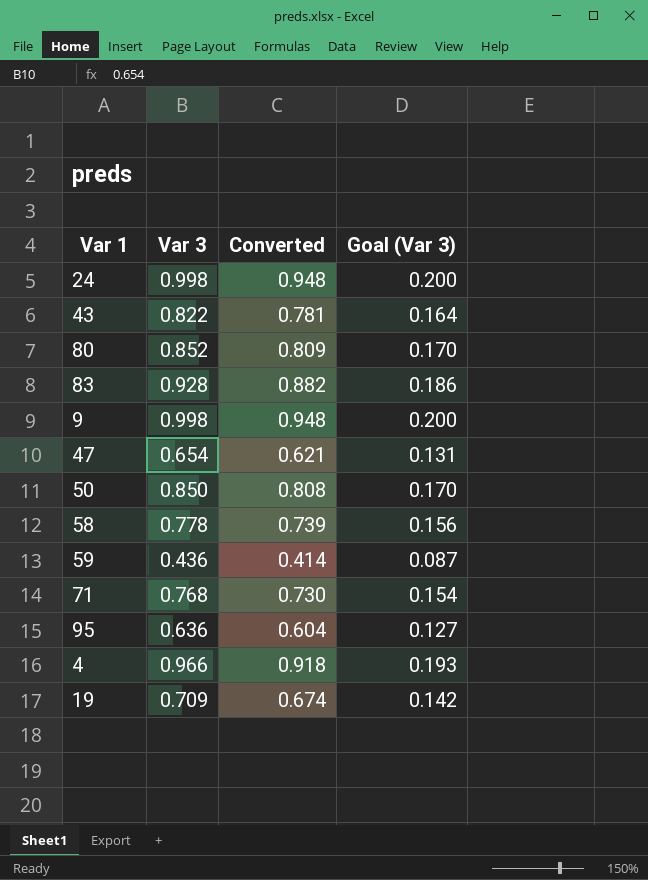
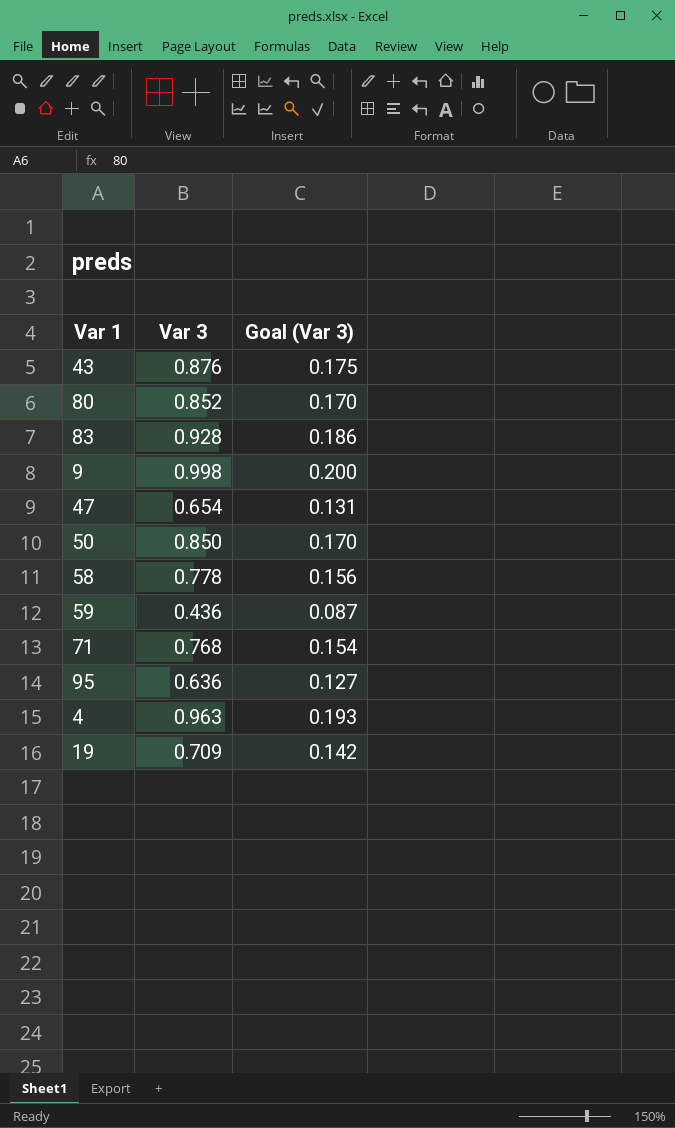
column Converted | formula: [Var 3] * 0.95 -> none
row 24: 0.998 | 0.948 | 0.200 -> none
43 | Var 3: 0.822 -> 0.876
43 | Goal (Var 3): 0.164 -> 0.175
4 | Var 3: 0.966 -> 0.963

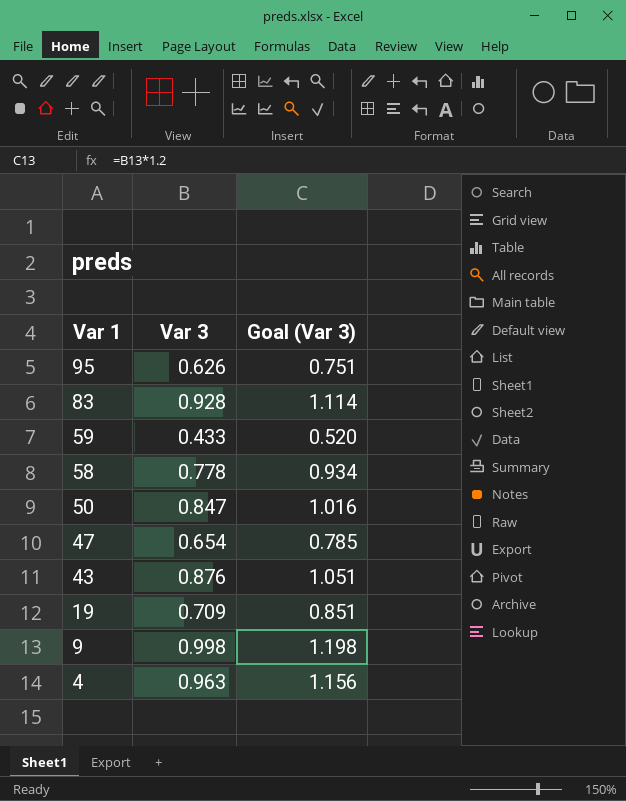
row order: none -> Var 1 descending
column Goal (Var 3) | formula: [Var 3] * 0.2 -> [Var 3] * 1.2
row 80: 0.852 | 0.170 -> none
row 71: 0.768 | 0.154 -> none
95 | Var 3: 0.636 -> 0.626
59 | Var 3: 0.436 -> 0.433
50 | Var 3: 0.850 -> 0.847

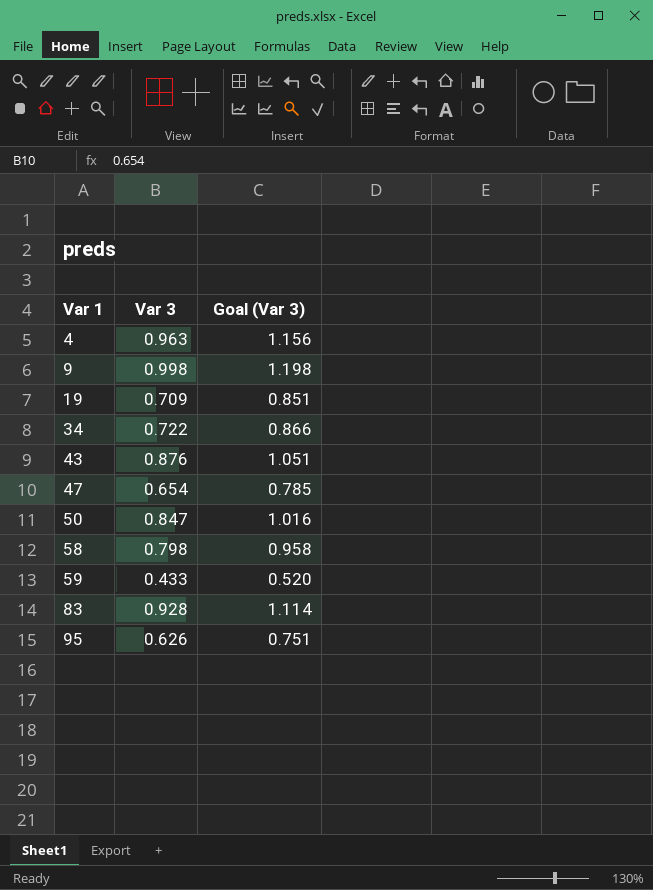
row order: Var 1 descending -> Var 1 ascending
row 34: none -> 0.722 | 0.866
58 | Var 3: 0.778 -> 0.798
58 | Goal (Var 3): 0.934 -> 0.958

